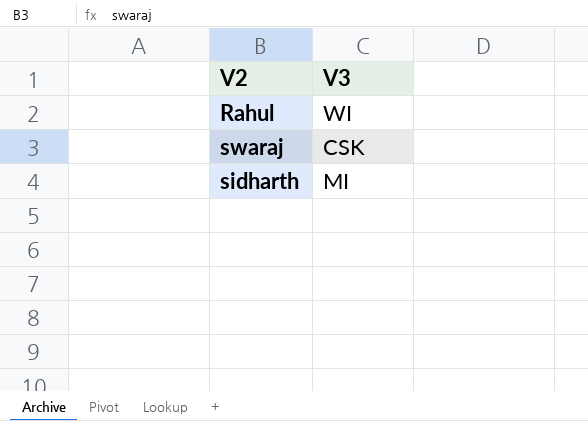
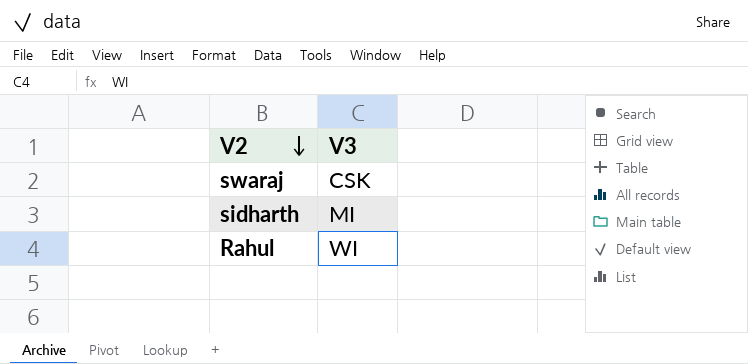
row order: none -> V2 descending

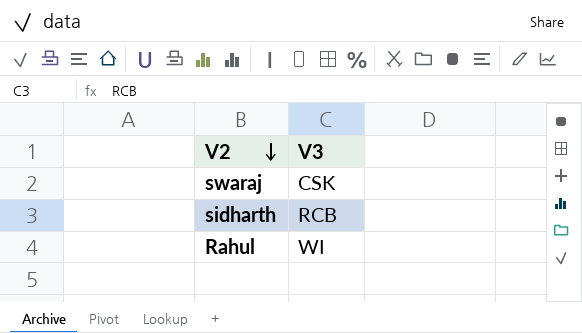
sidharth | V3: MI -> RCB

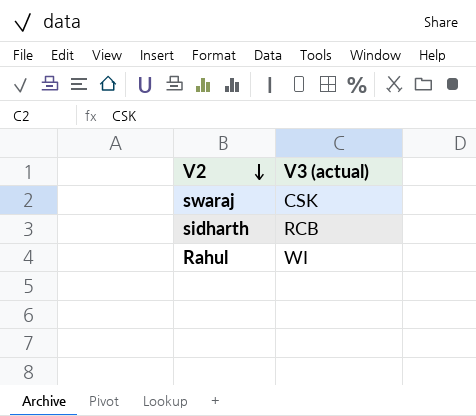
column name: V3 -> V3 (actual)

